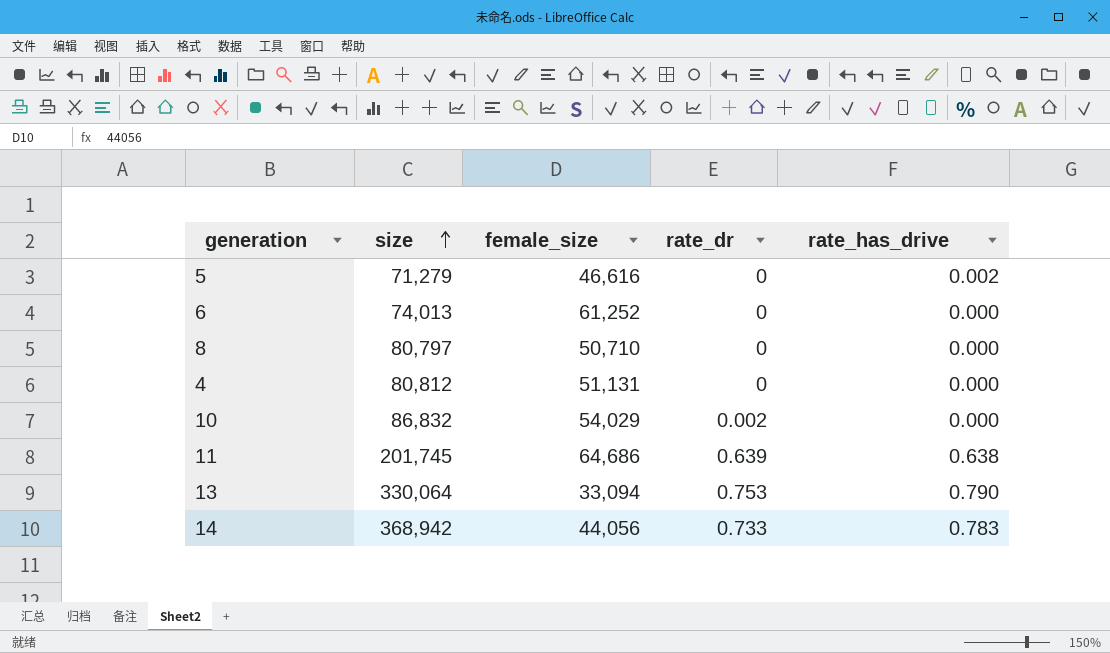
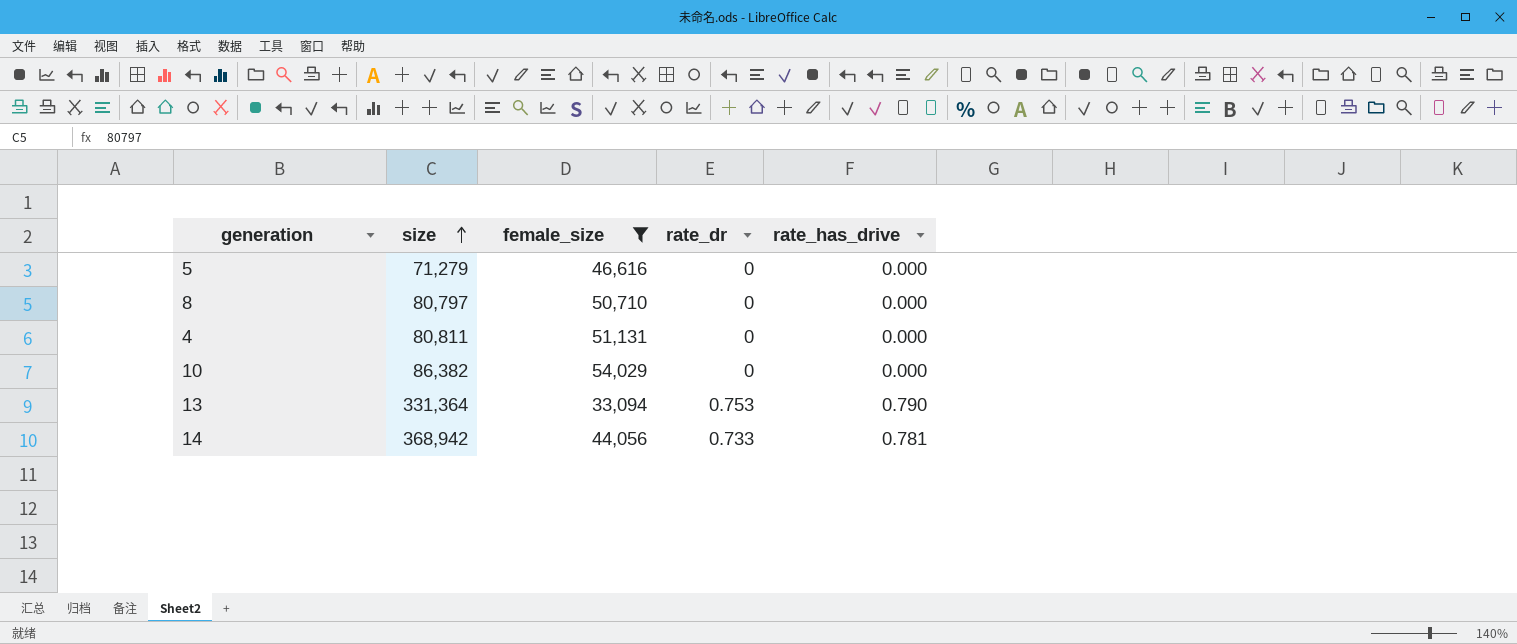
filter: none -> female_size <= 54,029
5 | rate_has_drive: 0.002 -> 0.000
4 | size: 80,812 -> 80,811
10 | size: 86,832 -> 86,382
10 | rate_dr: 0.002 -> 0
13 | size: 330,064 -> 331,364
14 | rate_has_drive: 0.783 -> 0.781

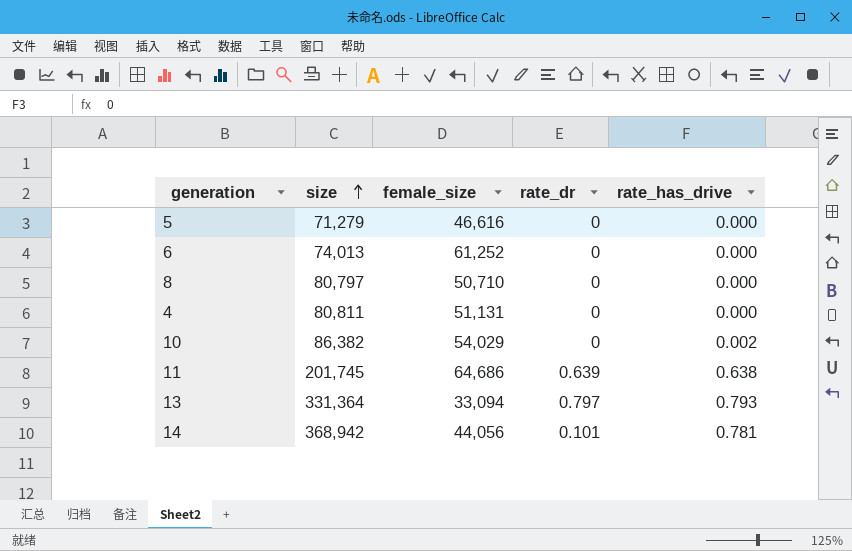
filter: female_size <= 54,029 -> none
10 | rate_has_drive: 0.000 -> 0.002
13 | rate_dr: 0.753 -> 0.797
13 | rate_has_drive: 0.790 -> 0.793
14 | rate_dr: 0.733 -> 0.101

